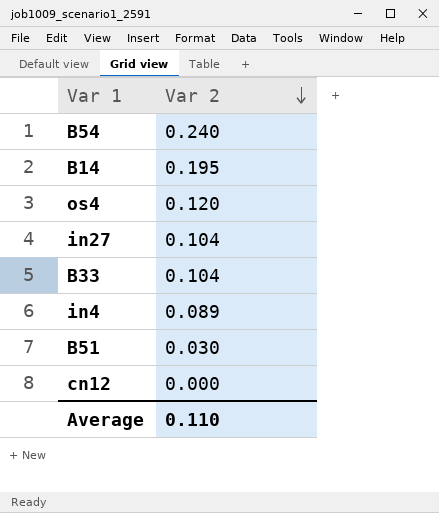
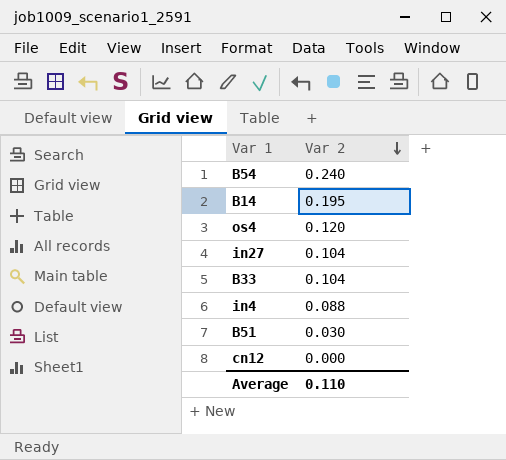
in4 | Var 2: 0.089 -> 0.088

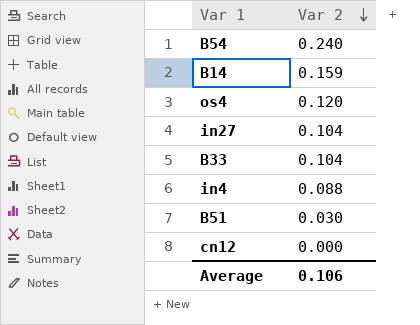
B14 | Var 2: 0.195 -> 0.159
Average | Var 2: 0.110 -> 0.106

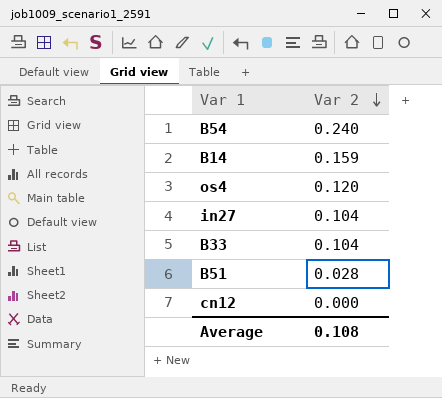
row in4: 0.088 -> none
B51 | Var 2: 0.030 -> 0.028
Average | Var 2: 0.106 -> 0.108

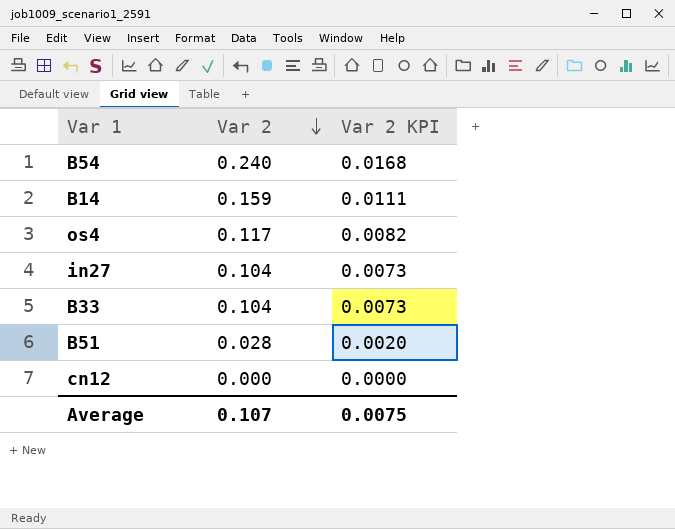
column Var 2 KPI | formula: none -> [Var 2] * 0.07
os4 | Var 2: 0.120 -> 0.117
Average | Var 2: 0.108 -> 0.107

